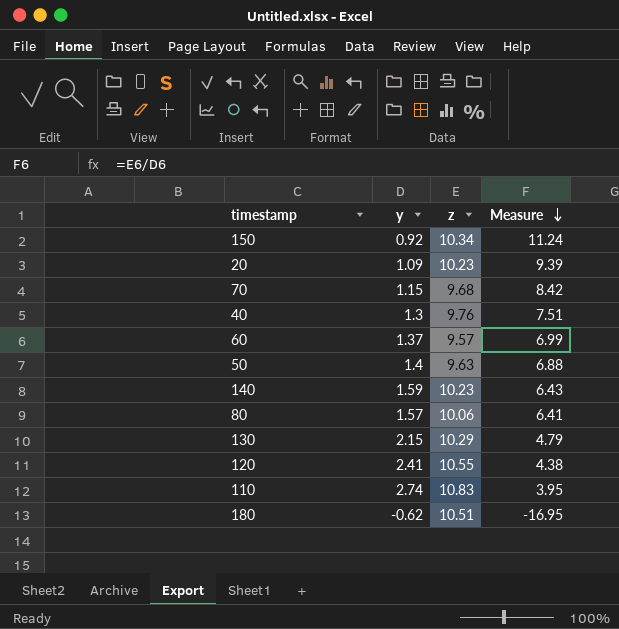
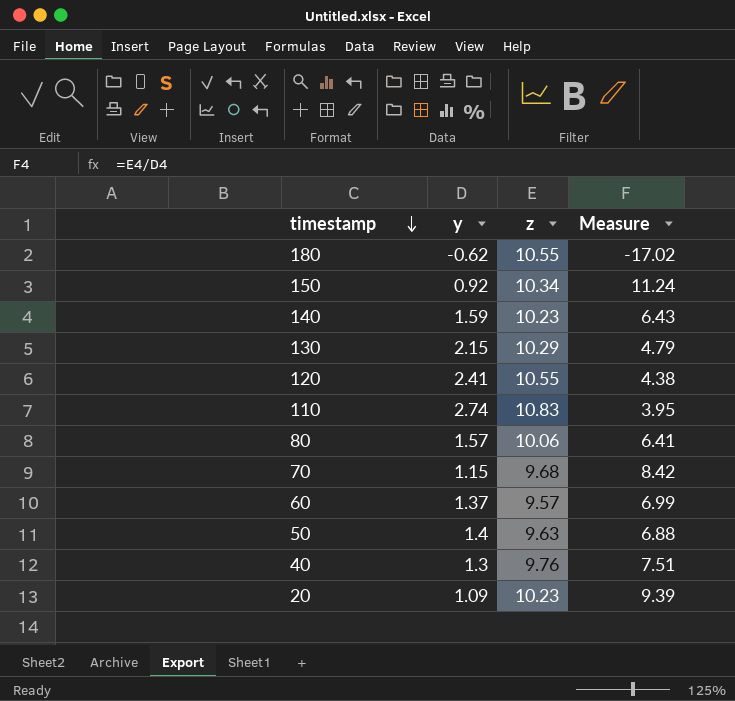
row order: Measure descending -> timestamp descending
180 | z: 10.51 -> 10.55
180 | Measure: -16.95 -> -17.02

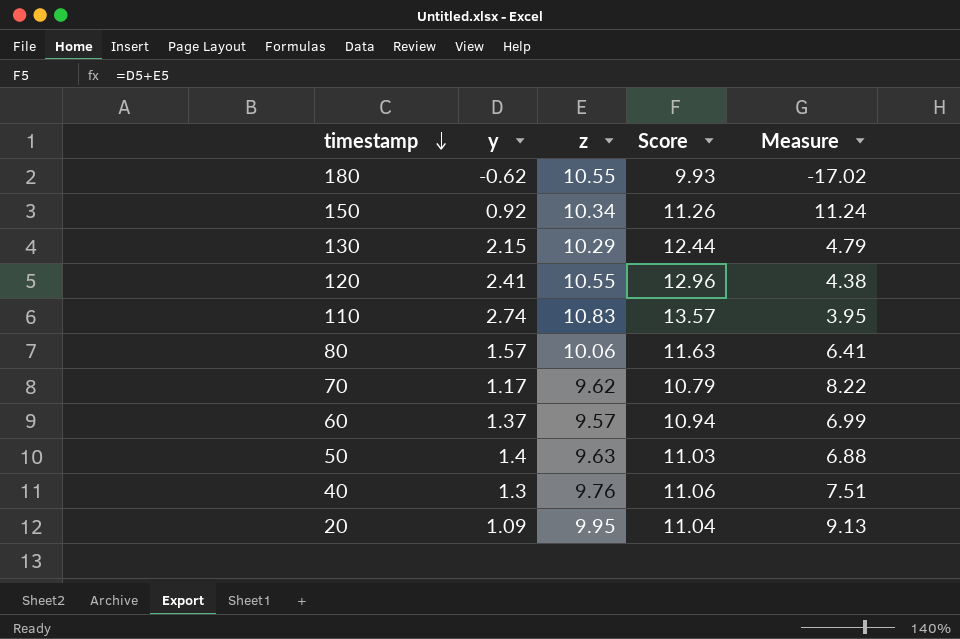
column Score | formula: none -> [y] + [z]
row 140: 1.59 | 10.23 | 6.43 -> none
70 | y: 1.15 -> 1.17
70 | z: 9.68 -> 9.62
70 | Measure: 8.42 -> 8.22
20 | z: 10.23 -> 9.95
20 | Measure: 9.39 -> 9.13

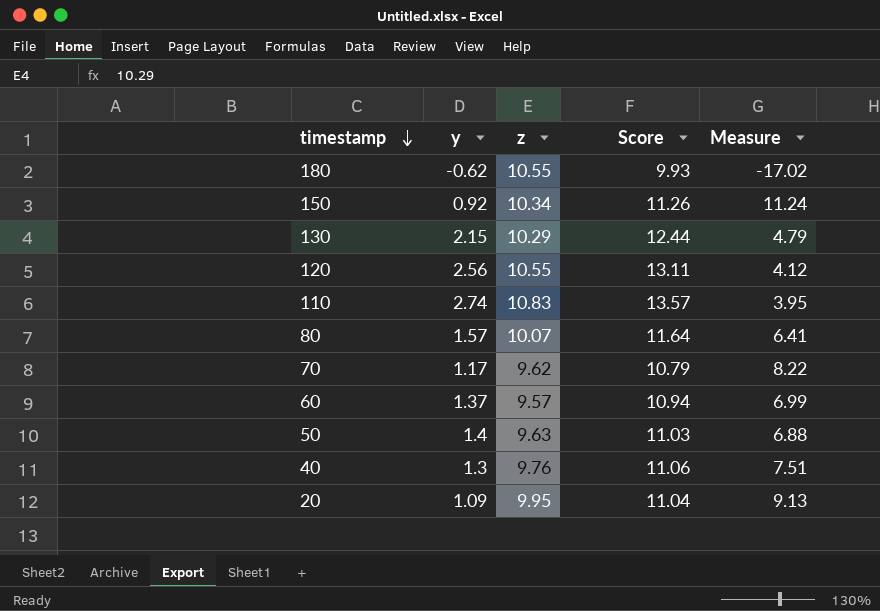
120 | y: 2.41 -> 2.56
120 | Score: 12.96 -> 13.11
120 | Measure: 4.38 -> 4.12
80 | z: 10.06 -> 10.07
80 | Score: 11.63 -> 11.64

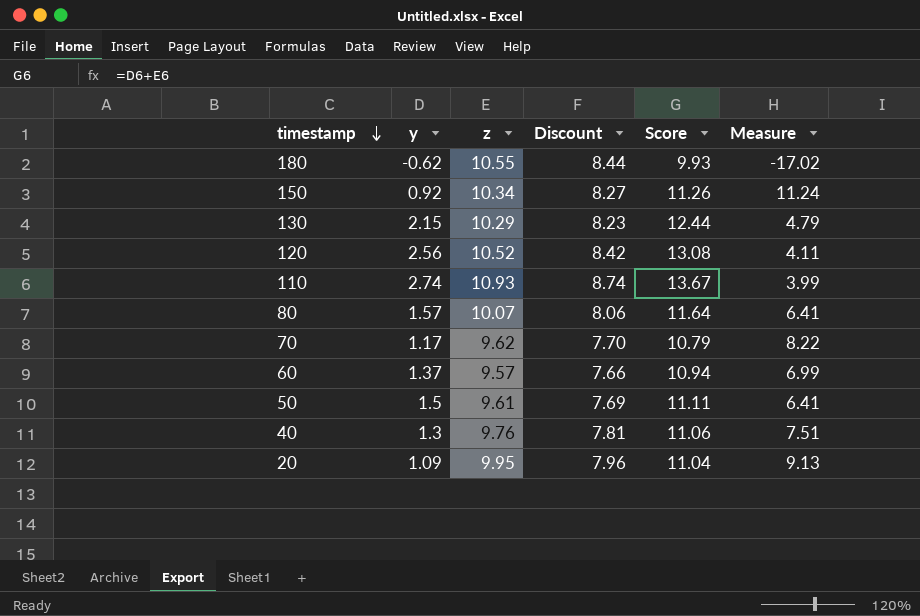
column Discount | formula: none -> [z] * 0.8
120 | z: 10.55 -> 10.52
120 | Score: 13.11 -> 13.08
120 | Measure: 4.12 -> 4.11
110 | z: 10.83 -> 10.93
110 | Score: 13.57 -> 13.67
110 | Measure: 3.95 -> 3.99
50 | y: 1.4 -> 1.5
50 | z: 9.63 -> 9.61
50 | Score: 11.03 -> 11.11
50 | Measure: 6.88 -> 6.41

